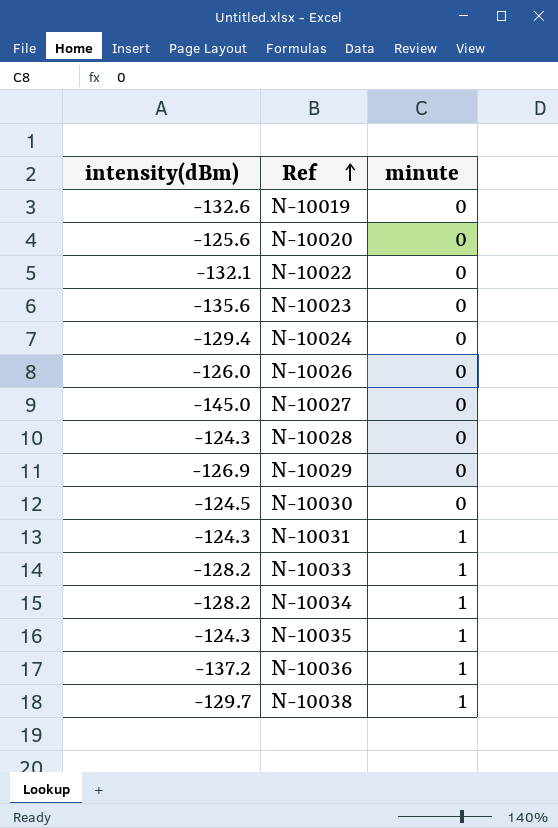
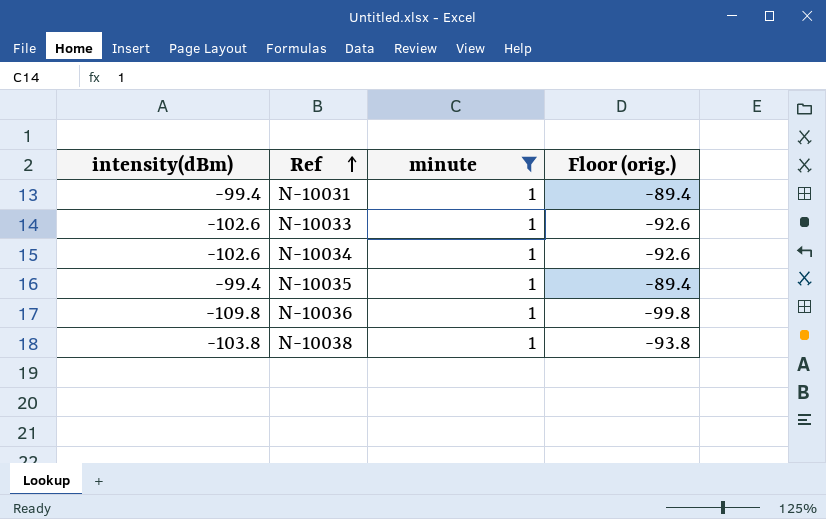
filter: none -> minute = 1
column Floor (orig.) | formula: none -> [intensity(dBm)] + 10
N-10031 | intensity(dBm): -124.3 -> -99.4
N-10033 | intensity(dBm): -128.2 -> -102.6
N-10034 | intensity(dBm): -128.2 -> -102.6
N-10035 | intensity(dBm): -124.3 -> -99.4
N-10036 | intensity(dBm): -137.2 -> -109.8
N-10038 | intensity(dBm): -129.7 -> -103.8

